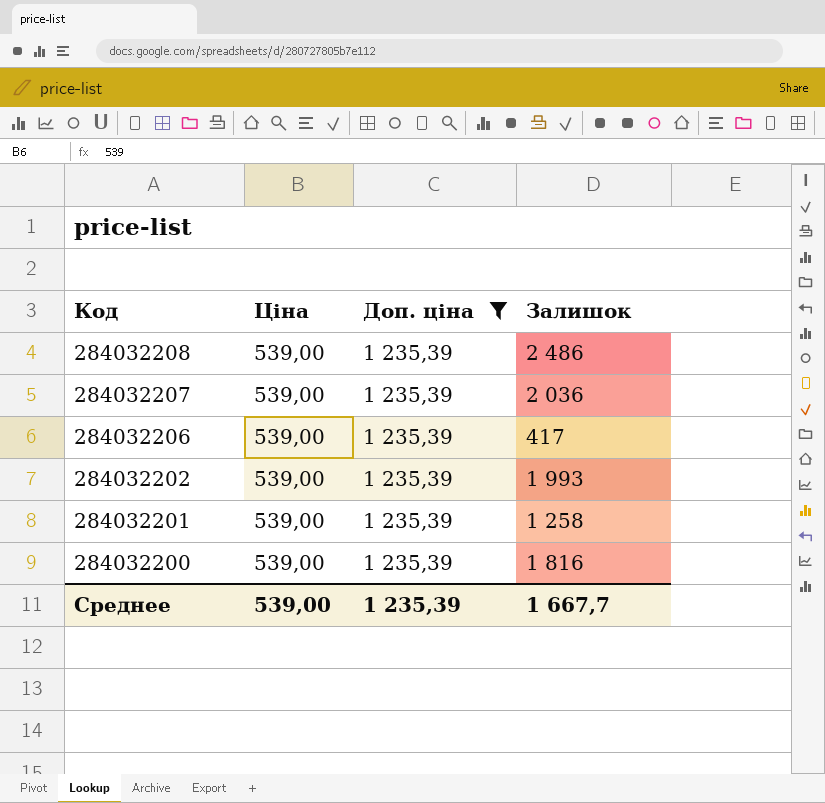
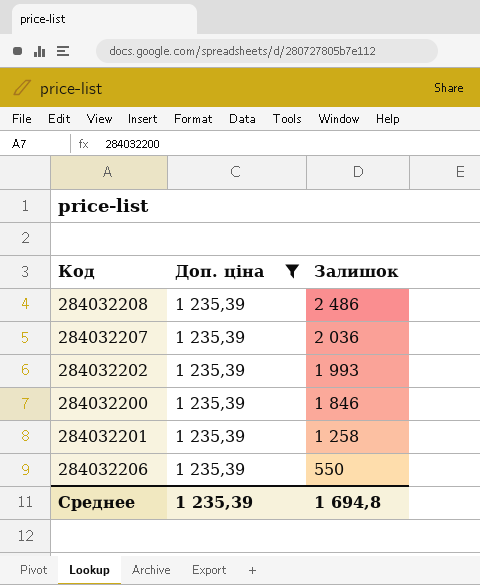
row order: Код descending -> Залишок descending
column Ціна | position: 2 -> none
284032200 | Залишок: 1 816 -> 1 846
284032206 | Залишок: 417 -> 550
Среднее | Залишок: 1 667,7 -> 1 694,8

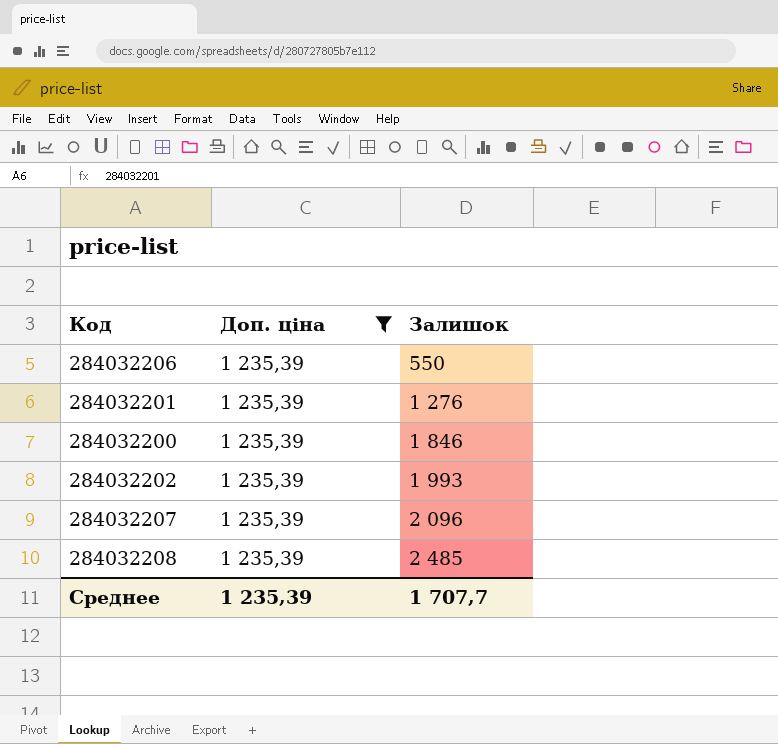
row order: Залишок descending -> Залишок ascending
284032201 | Залишок: 1 258 -> 1 276
284032207 | Залишок: 2 036 -> 2 096
284032208 | Залишок: 2 486 -> 2 485
Среднее | Залишок: 1 694,8 -> 1 707,7

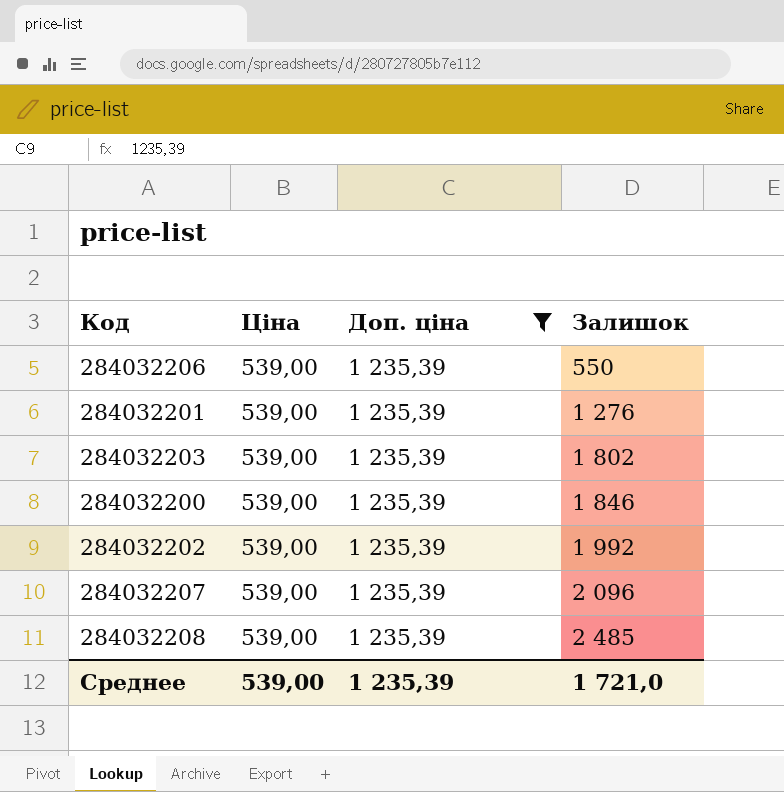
column Ціна | position: none -> 2
row 284032203: none -> 539,00 | 1 235,39 | 1 802
284032202 | Залишок: 1 993 -> 1 992
Среднее | Залишок: 1 707,7 -> 1 721,0

